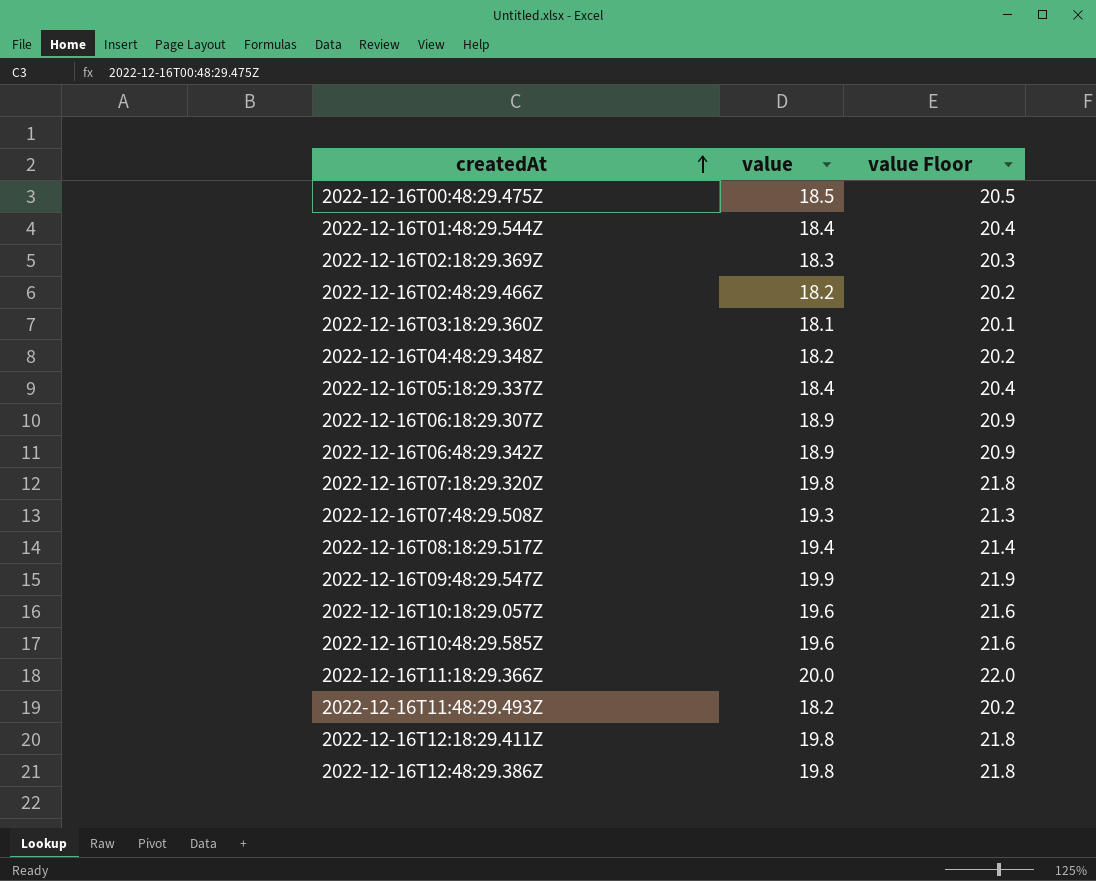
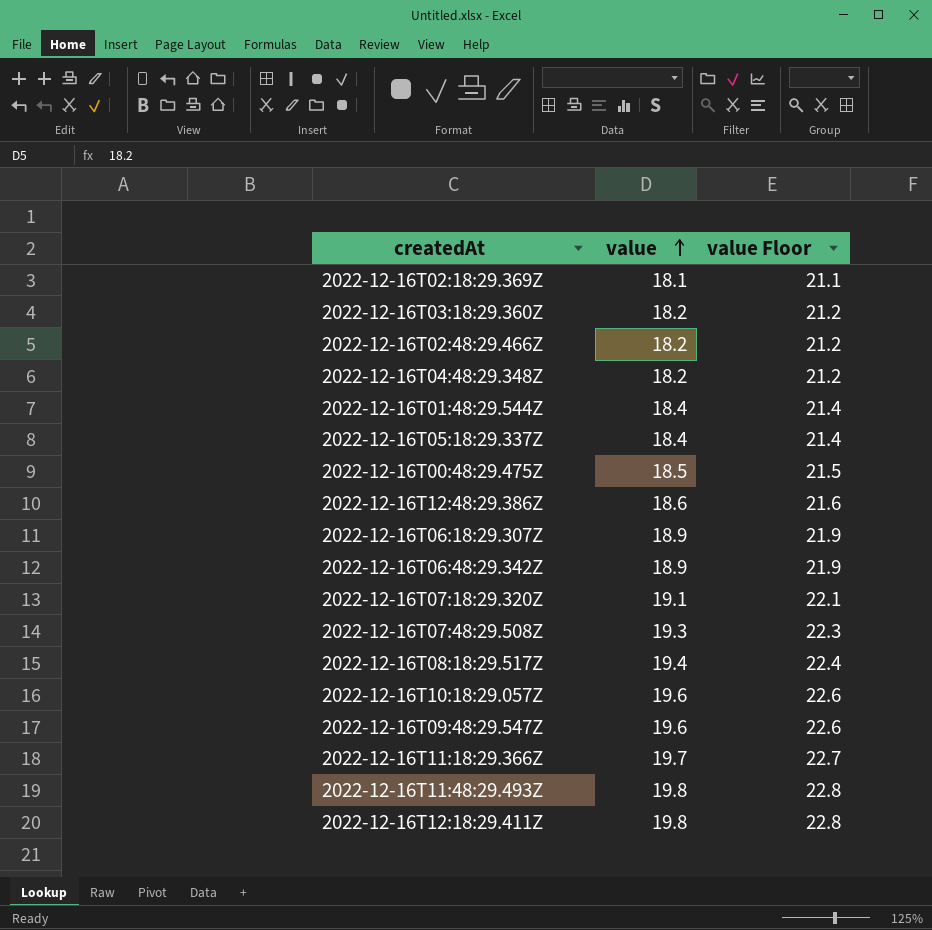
row order: createdAt ascending -> value ascending
column value Floor | formula: [value] + 2 -> [value] + 3
row 2022-12-16T10:48:29.585Z: 19.6 | 21.6 -> none
2022-12-16T02:18:29.369Z | value: 18.3 -> 18.1
2022-12-16T03:18:29.360Z | value: 18.1 -> 18.2
2022-12-16T12:48:29.386Z | value: 19.8 -> 18.6
2022-12-16T07:18:29.320Z | value: 19.8 -> 19.1
2022-12-16T09:48:29.547Z | value: 19.9 -> 19.6
2022-12-16T11:18:29.366Z | value: 20.0 -> 19.7
2022-12-16T11:48:29.493Z | value: 18.2 -> 19.8

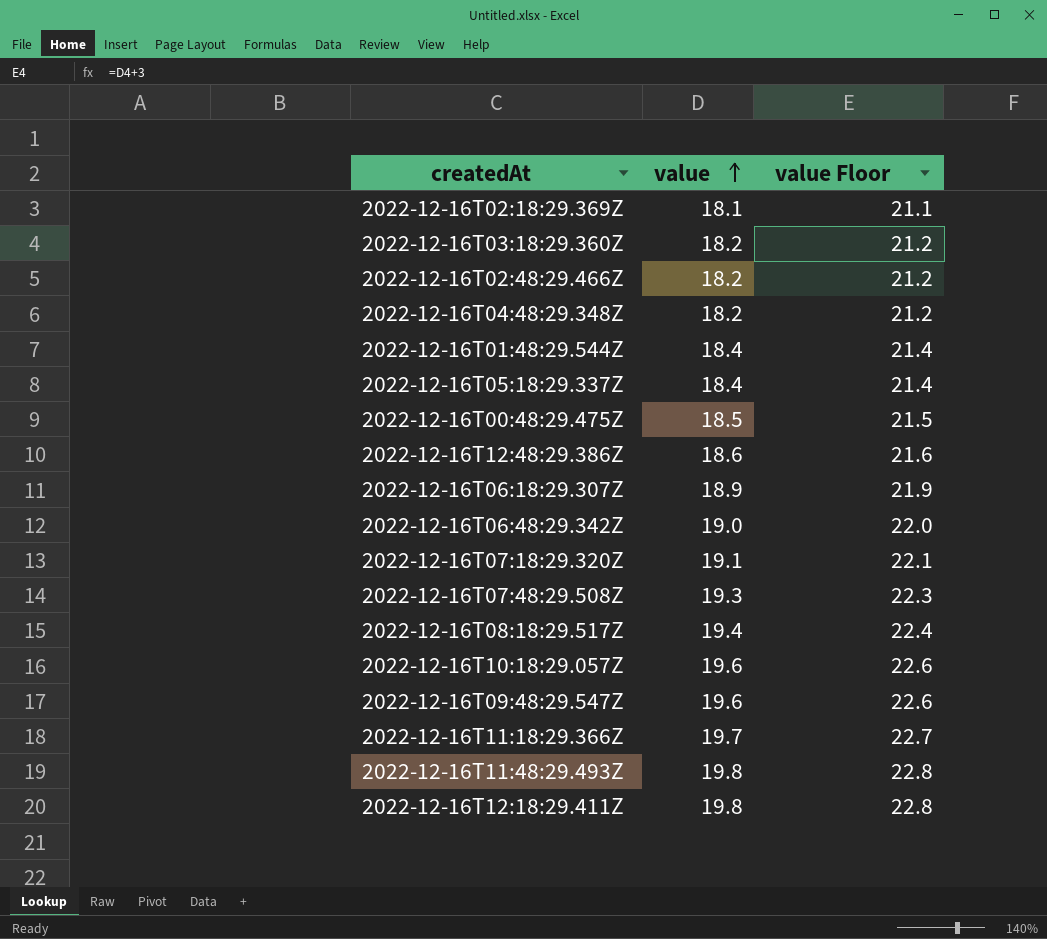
2022-12-16T06:48:29.342Z | value: 18.9 -> 19.0
2022-12-16T06:48:29.342Z | value Floor: 21.9 -> 22.0

